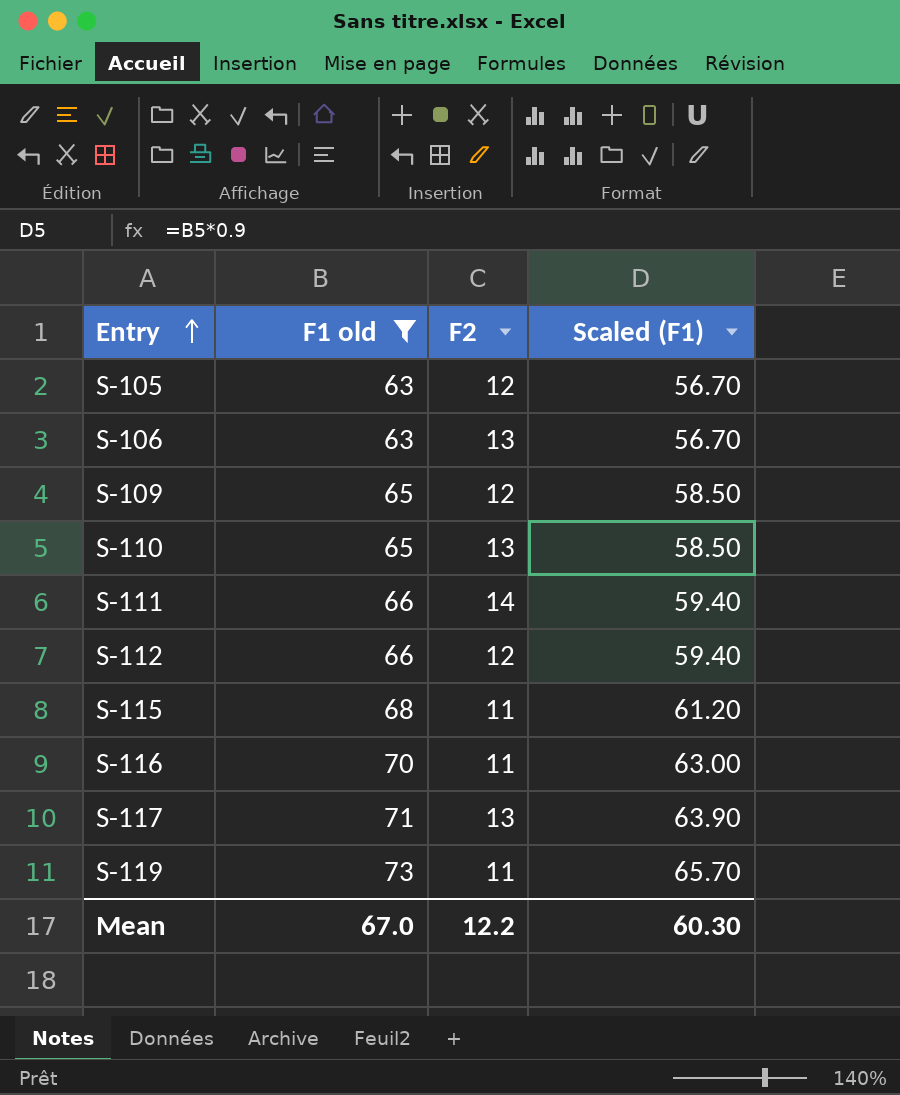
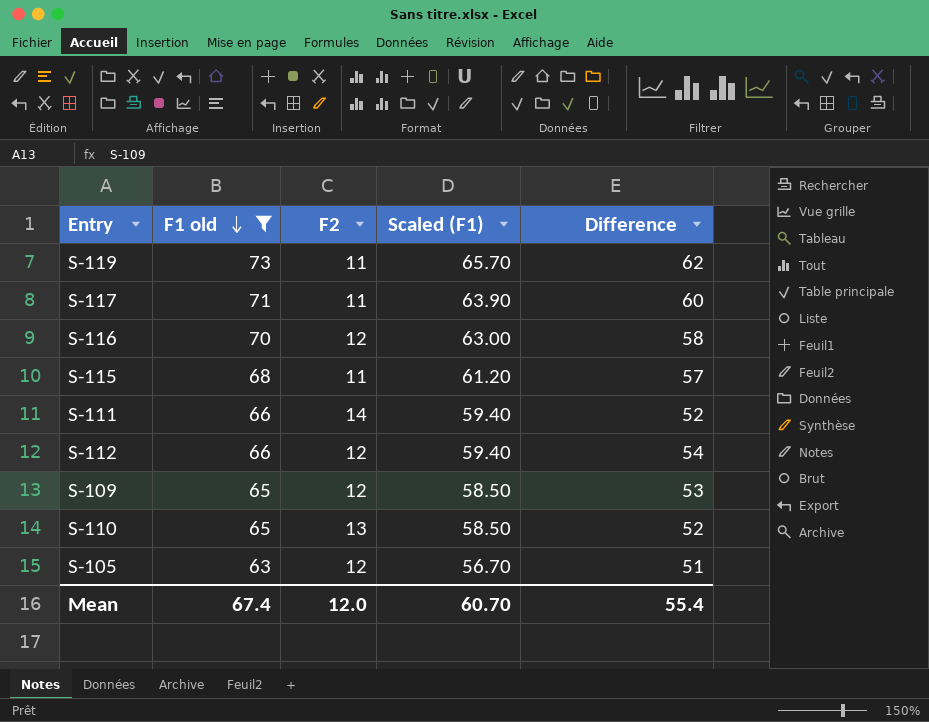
row order: Entry ascending -> F1 old descending
column Difference | formula: none -> [F1 old] - [F2]
row S-106: 63 | 13 | 56.70 -> none
S-117 | F2: 13 -> 11
S-116 | F2: 11 -> 12
Mean | F1 old: 67.0 -> 67.4
Mean | F2: 12.2 -> 12.0
Mean | Scaled (F1): 60.30 -> 60.70

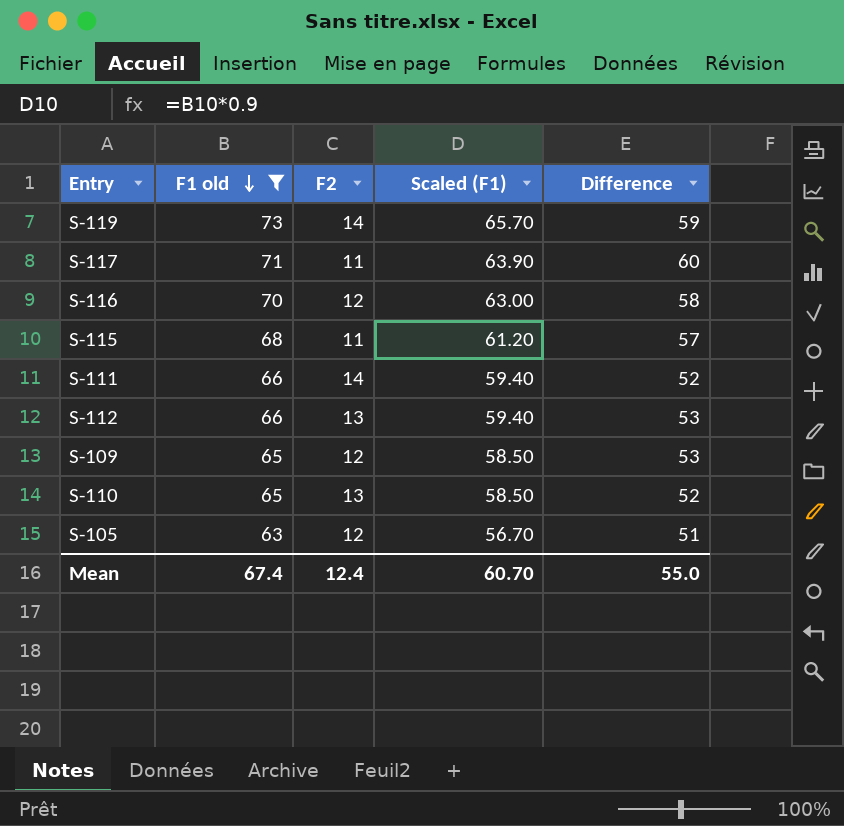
S-119 | F2: 11 -> 14
S-119 | Difference: 62 -> 59
S-112 | F2: 12 -> 13
S-112 | Difference: 54 -> 53
Mean | F2: 12.0 -> 12.4
Mean | Difference: 55.4 -> 55.0

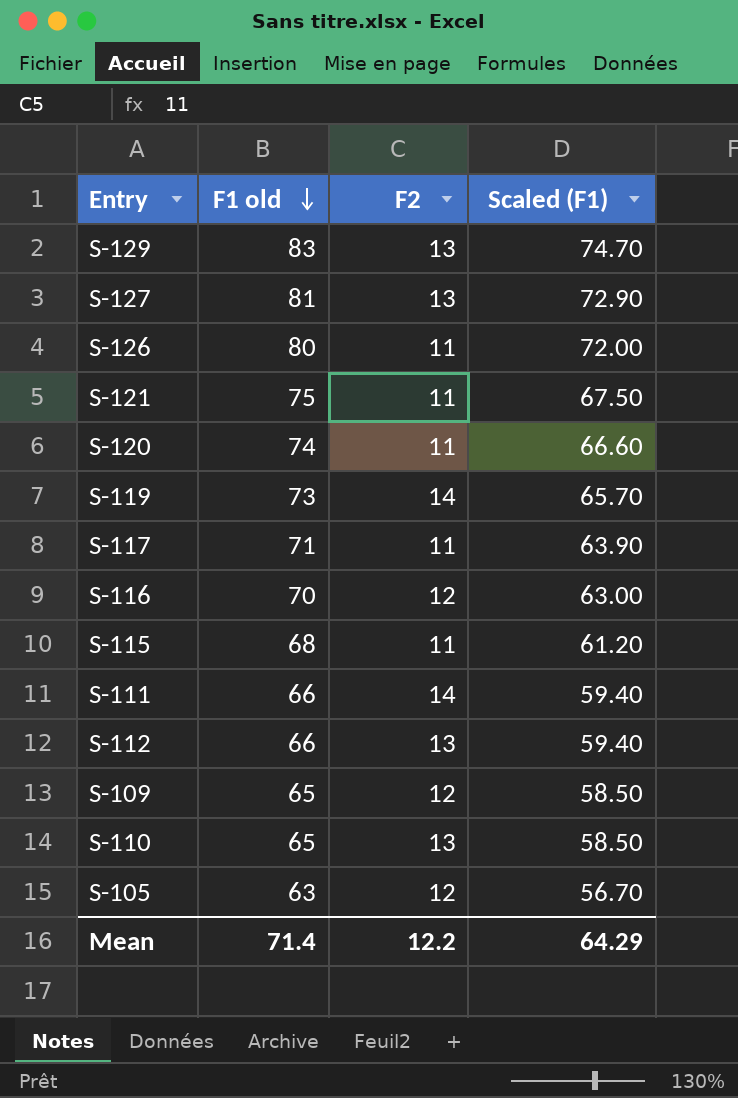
filter: F1 old <= 73 -> none
column Difference | formula: [F1 old] - [F2] -> none
Mean | F1 old: 67.4 -> 71.4
Mean | F2: 12.4 -> 12.2
Mean | Scaled (F1): 60.70 -> 64.29

